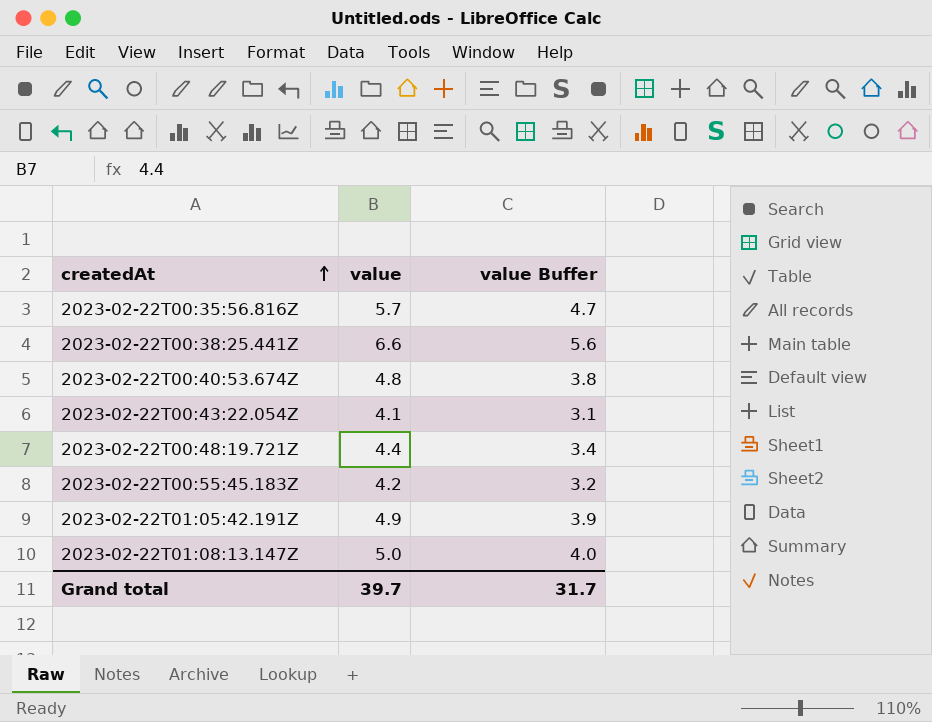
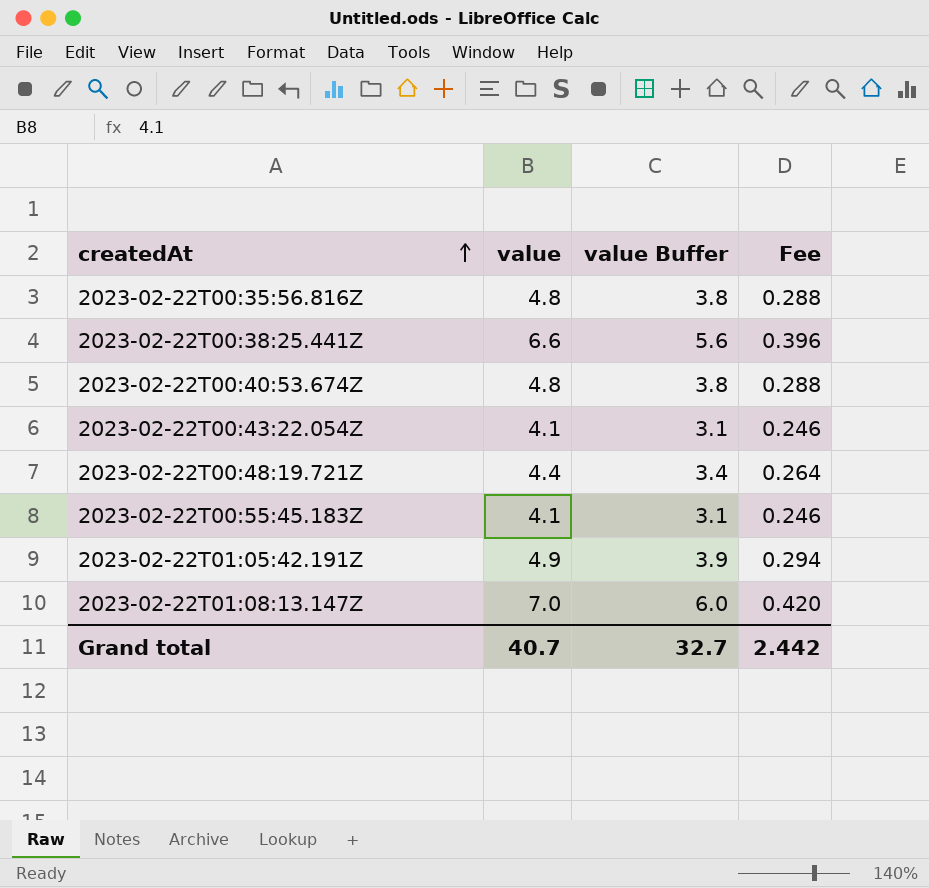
column Fee | formula: none -> [value] * 0.06
2023-02-22T00:35:56.816Z | value: 5.7 -> 4.8
2023-02-22T00:35:56.816Z | value Buffer: 4.7 -> 3.8
2023-02-22T00:55:45.183Z | value: 4.2 -> 4.1
2023-02-22T00:55:45.183Z | value Buffer: 3.2 -> 3.1
2023-02-22T01:08:13.147Z | value: 5.0 -> 7.0
2023-02-22T01:08:13.147Z | value Buffer: 4.0 -> 6.0
Grand total | value: 39.7 -> 40.7
Grand total | value Buffer: 31.7 -> 32.7

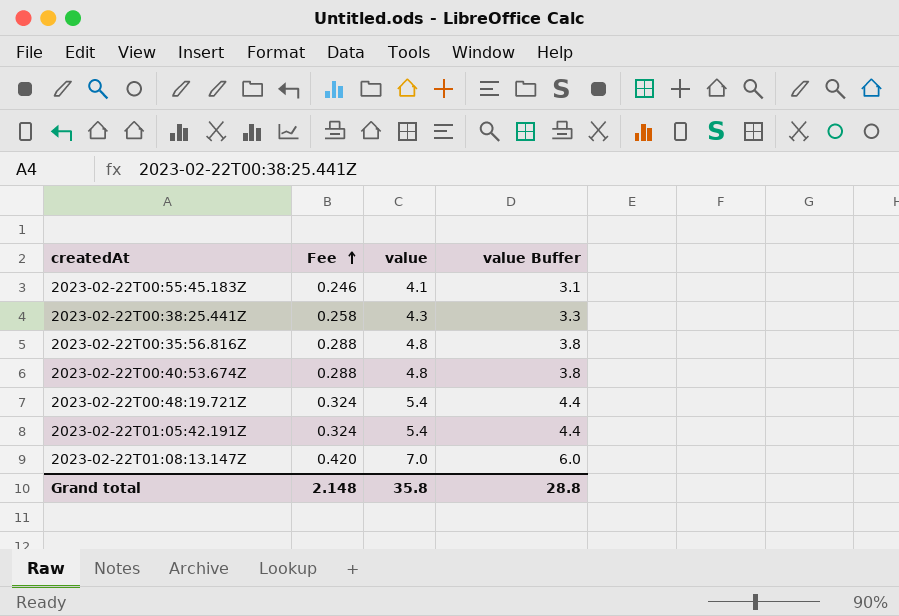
row order: createdAt ascending -> Fee ascending
column Fee | position: 4 -> 2
row 2023-02-22T00:43:22.054Z: 4.1 | 3.1 | 0.246 -> none
2023-02-22T00:38:25.441Z | Fee: 0.396 -> 0.258
2023-02-22T00:38:25.441Z | value: 6.6 -> 4.3
2023-02-22T00:38:25.441Z | value Buffer: 5.6 -> 3.3
2023-02-22T00:48:19.721Z | Fee: 0.264 -> 0.324
2023-02-22T00:48:19.721Z | value: 4.4 -> 5.4
2023-02-22T00:48:19.721Z | value Buffer: 3.4 -> 4.4
2023-02-22T01:05:42.191Z | Fee: 0.294 -> 0.324
2023-02-22T01:05:42.191Z | value: 4.9 -> 5.4
2023-02-22T01:05:42.191Z | value Buffer: 3.9 -> 4.4
Grand total | Fee: 2.442 -> 2.148
Grand total | value: 40.7 -> 35.8
Grand total | value Buffer: 32.7 -> 28.8

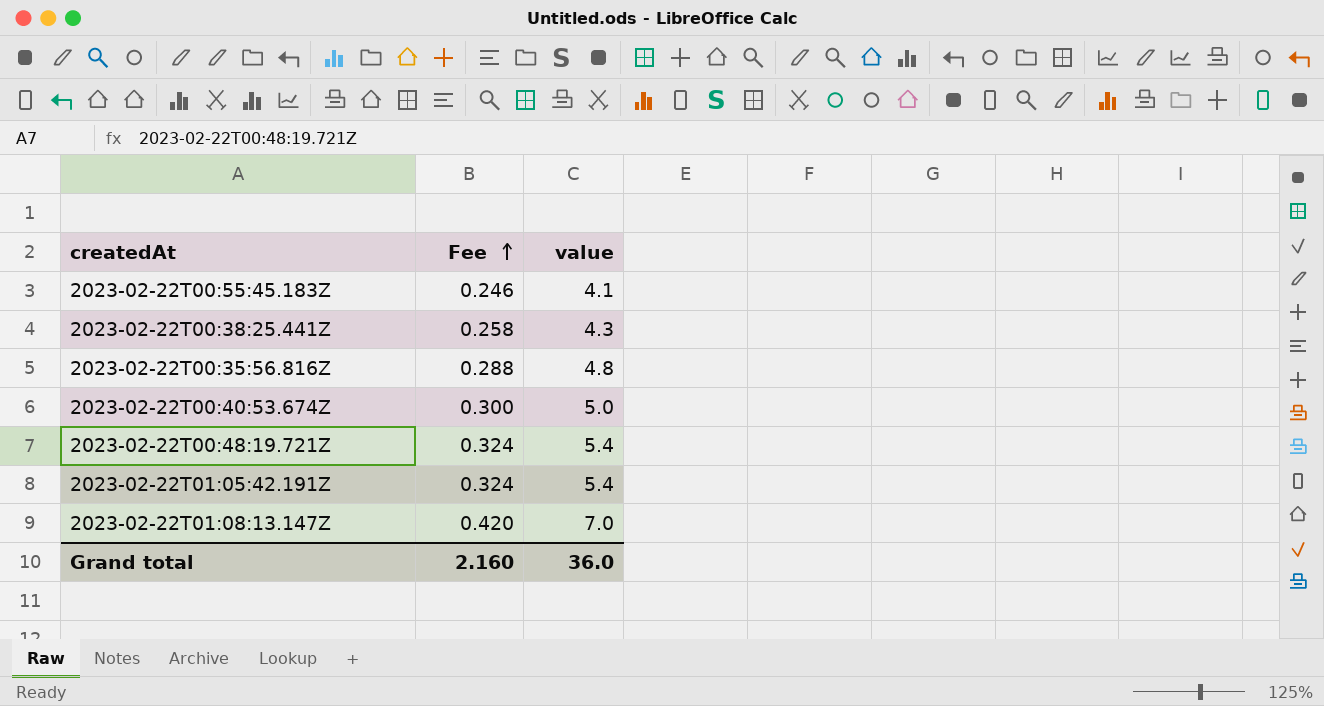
column value Buffer | formula: [value] - 1 -> none
2023-02-22T00:40:53.674Z | Fee: 0.288 -> 0.300
2023-02-22T00:40:53.674Z | value: 4.8 -> 5.0
Grand total | Fee: 2.148 -> 2.160
Grand total | value: 35.8 -> 36.0

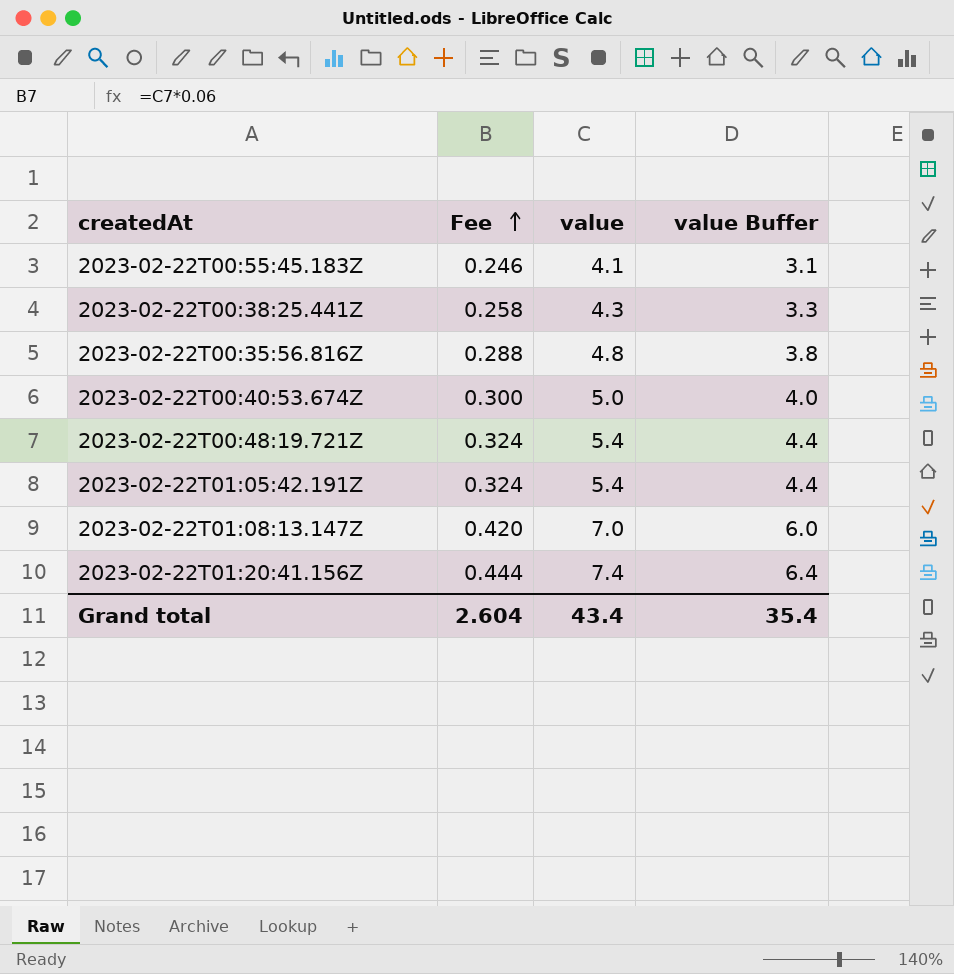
column value Buffer | formula: none -> [value] - 1
row 2023-02-22T01:20:41.156Z: none -> 0.444 | 7.4 | 6.4
Grand total | Fee: 2.160 -> 2.604
Grand total | value: 36.0 -> 43.4

